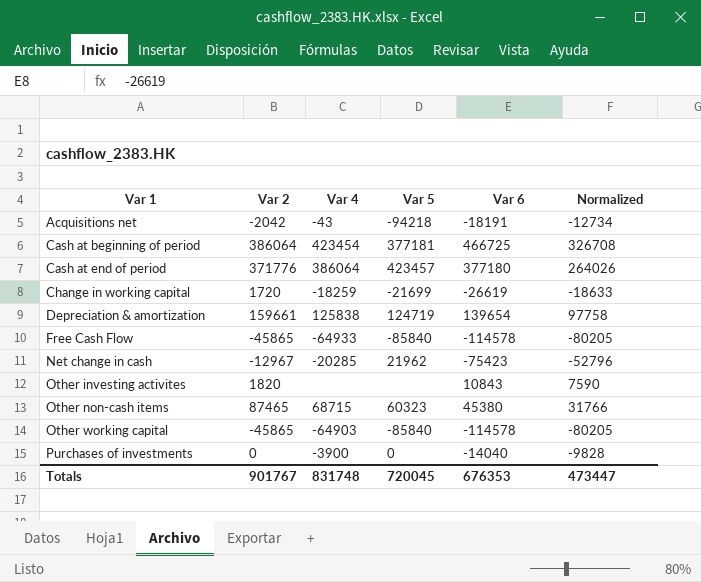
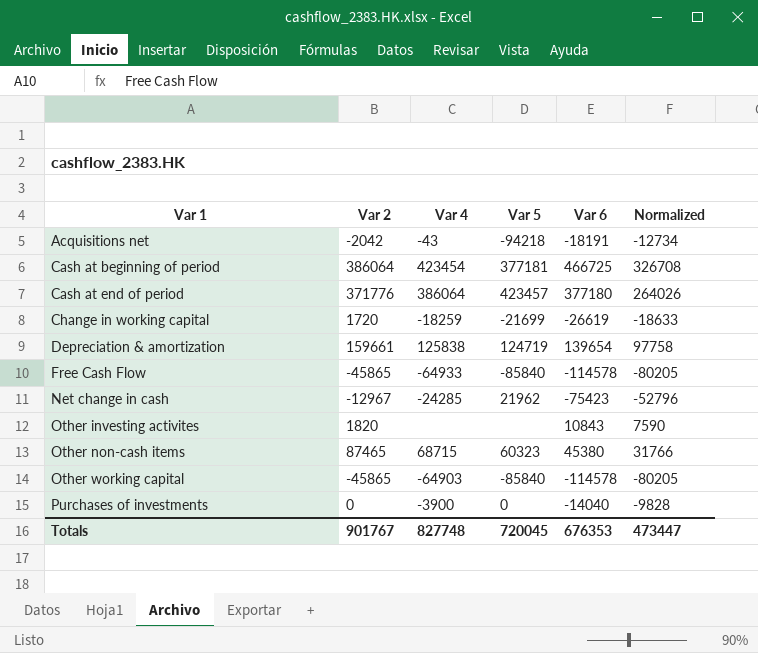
Net change in cash | Var 4: -20285 -> -24285
Totals | Var 4: 831748 -> 827748

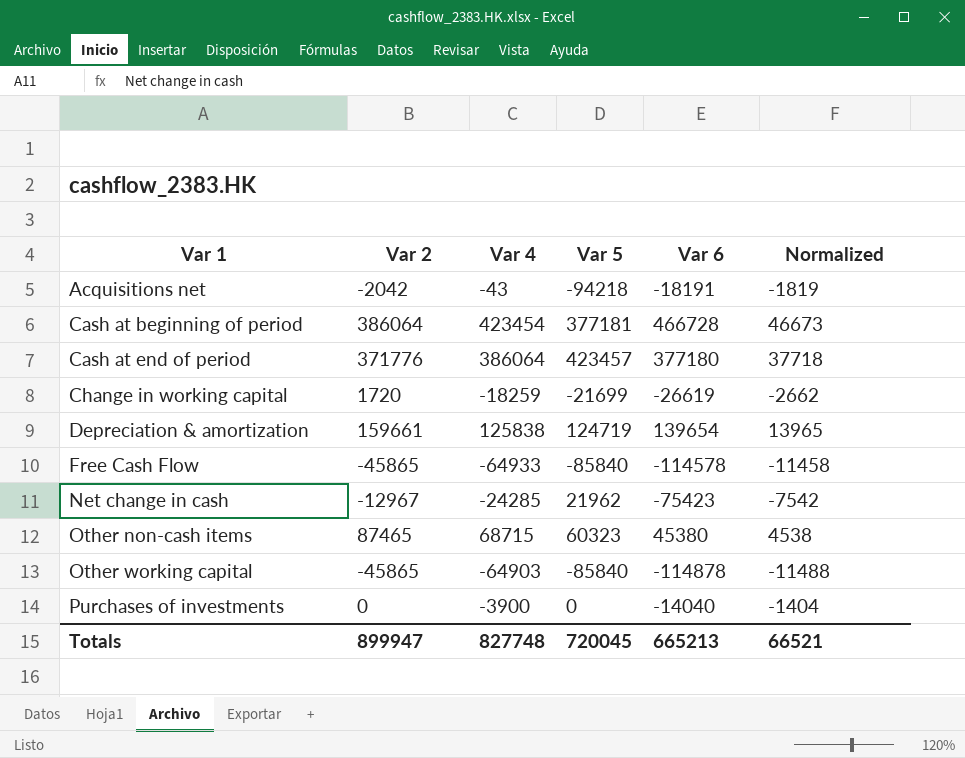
column Normalized | formula: [Var 6] * 0.7 -> [Var 6] * 0.1
row Other investing activites: 1820 | none | none | 10843 | 7590 -> none
Cash at beginning of period | Var 6: 466725 -> 466728
Other working capital | Var 6: -114578 -> -114878
Totals | Var 2: 901767 -> 899947
Totals | Var 6: 676353 -> 665213
Totals | Normalized: 473447 -> 66521

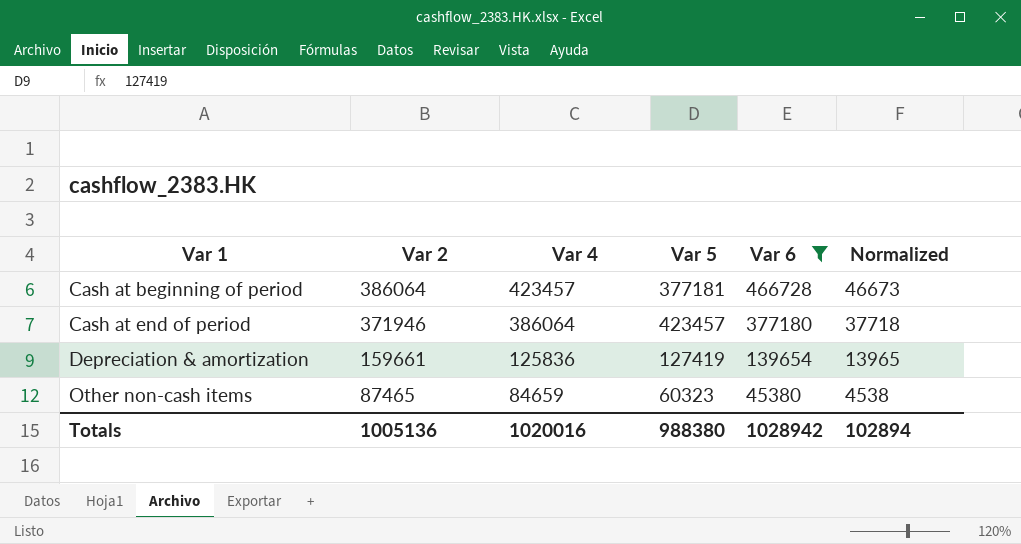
filter: none -> Var 6 >= 45380
Cash at beginning of period | Var 4: 423454 -> 423457
Cash at end of period | Var 2: 371776 -> 371946
Depreciation & amortization | Var 4: 125838 -> 125836
Depreciation & amortization | Var 5: 124719 -> 127419
Other non-cash items | Var 4: 68715 -> 84659
Totals | Var 2: 899947 -> 1005136
Totals | Var 4: 827748 -> 1020016
Totals | Var 5: 720045 -> 988380
Totals | Var 6: 665213 -> 1028942
Totals | Normalized: 66521 -> 102894

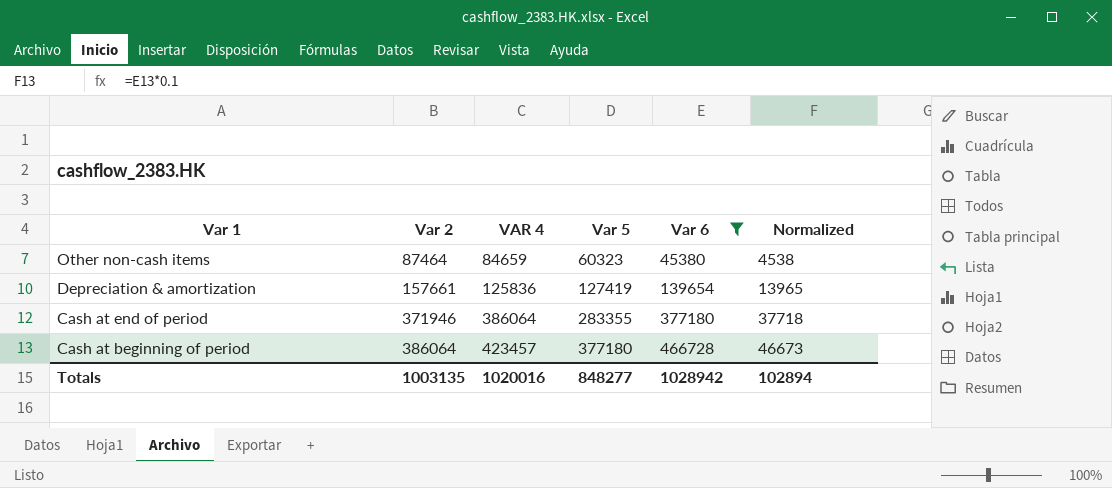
row order: Var 1 ascending -> Var 1 descending
column name: Var 4 -> VAR 4
Other non-cash items | Var 2: 87465 -> 87464
Depreciation & amortization | Var 2: 159661 -> 157661
Cash at end of period | Var 5: 423457 -> 283355
Cash at beginning of period | Var 5: 377181 -> 377180
Totals | Var 2: 1005136 -> 1003135
Totals | Var 5: 988380 -> 848277

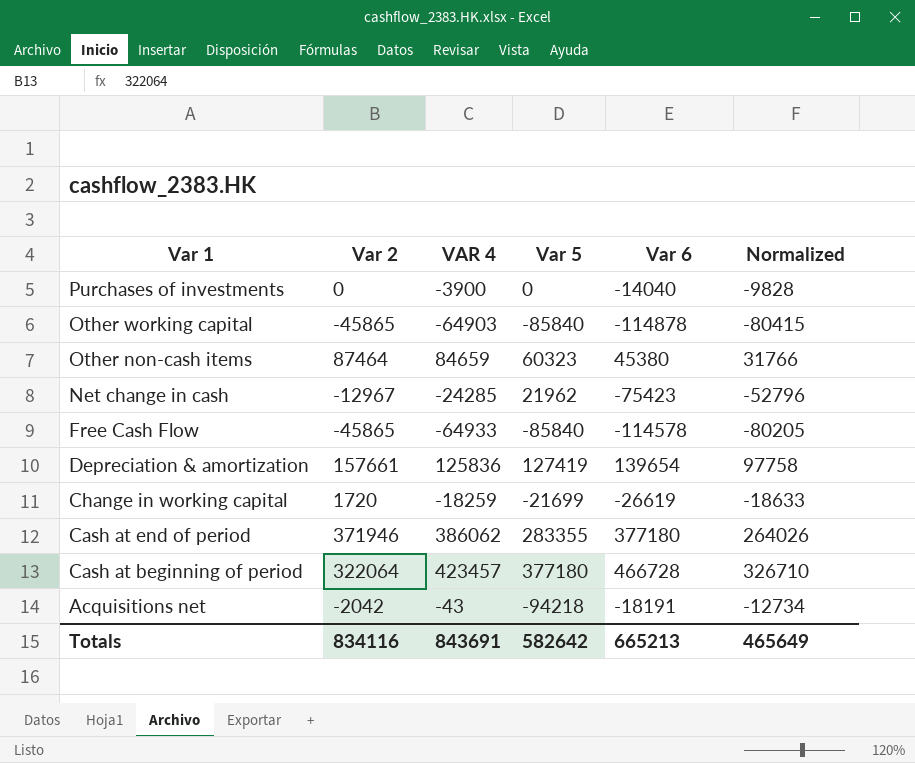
filter: Var 6 >= 45380 -> none
column Normalized | formula: [Var 6] * 0.1 -> [Var 6] * 0.7
Cash at end of period | VAR 4: 386064 -> 386062
Cash at beginning of period | Var 2: 386064 -> 322064
Totals | Var 2: 1003135 -> 834116
Totals | VAR 4: 1020016 -> 843691
Totals | Var 5: 848277 -> 582642
Totals | Var 6: 1028942 -> 665213
Totals | Normalized: 102894 -> 465649

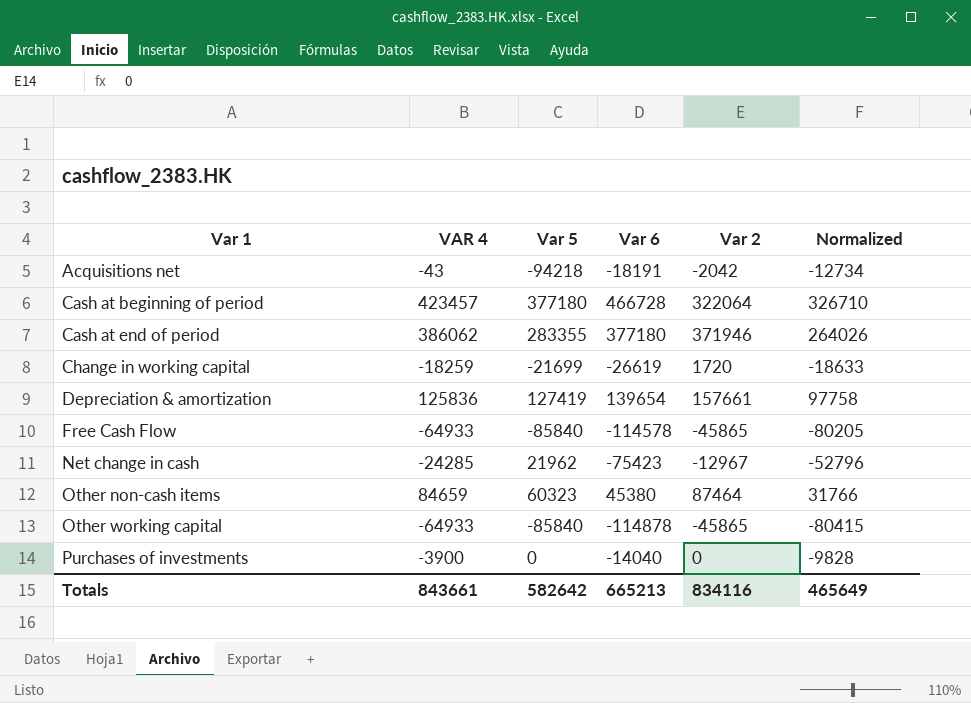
row order: Var 1 descending -> Var 1 ascending
column Var 2 | position: 2 -> 5
Other working capital | VAR 4: -64903 -> -64933
Totals | VAR 4: 843691 -> 843661

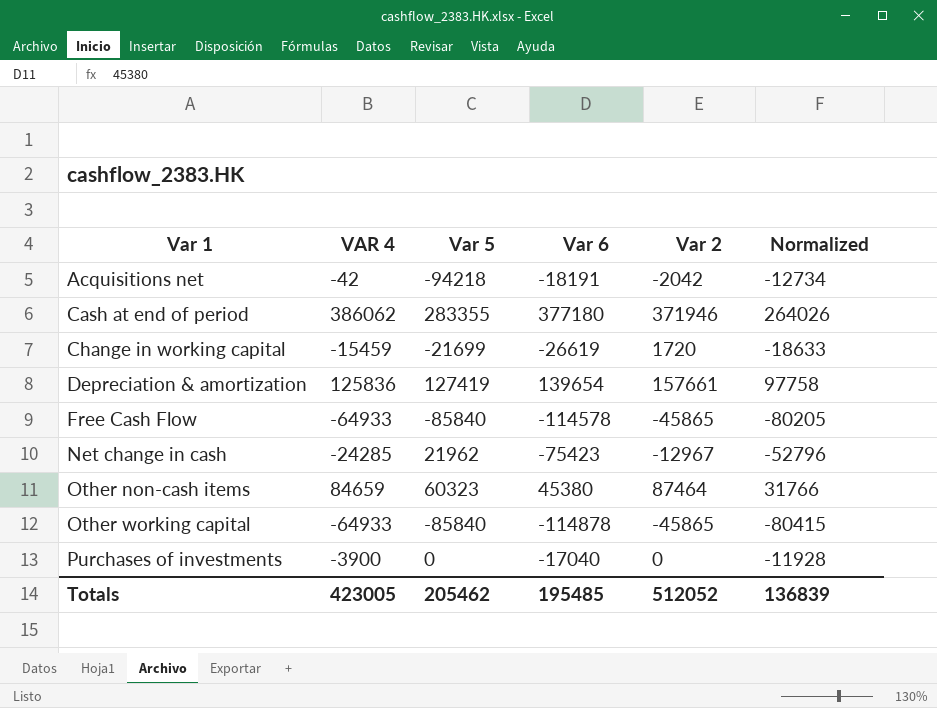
row Cash at beginning of period: 423457 | 377180 | 466728 | 322064 | 326710 -> none
Acquisitions net | VAR 4: -43 -> -42
Change in working capital | VAR 4: -18259 -> -15459
Purchases of investments | Var 6: -14040 -> -17040
Purchases of investments | Normalized: -9828 -> -11928
Totals | VAR 4: 843661 -> 423005
Totals | Var 5: 582642 -> 205462
Totals | Var 6: 665213 -> 195485
Totals | Var 2: 834116 -> 512052
Totals | Normalized: 465649 -> 136839

